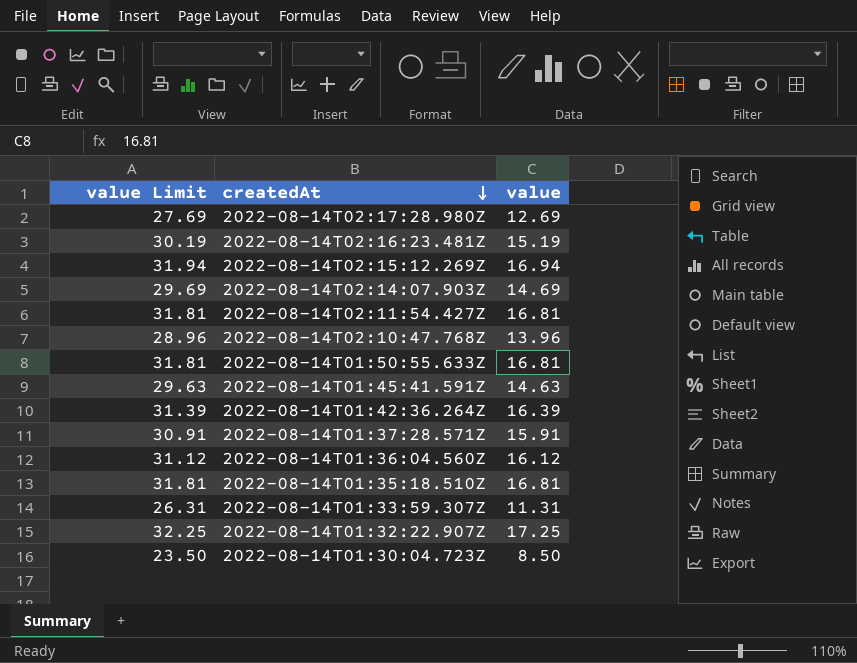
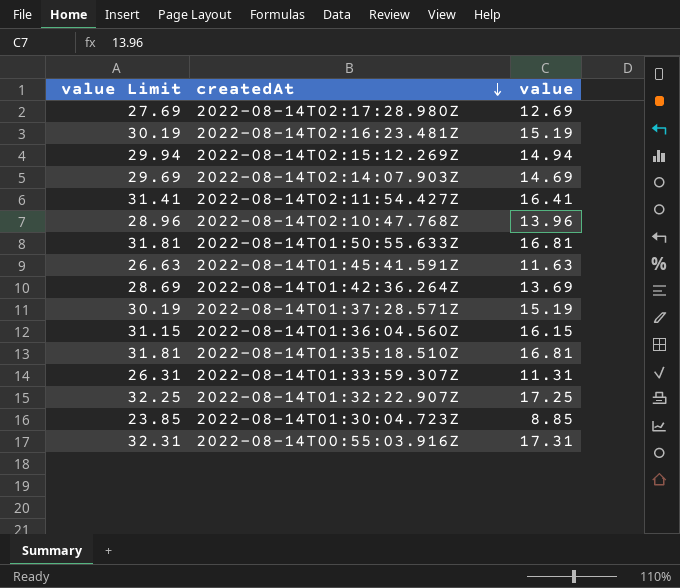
2022-08-14T02:15:12.269Z | value Limit: 31.94 -> 29.94
2022-08-14T02:15:12.269Z | value: 16.94 -> 14.94
2022-08-14T02:11:54.427Z | value Limit: 31.81 -> 31.41
2022-08-14T02:11:54.427Z | value: 16.81 -> 16.41
2022-08-14T01:45:41.591Z | value Limit: 29.63 -> 26.63
2022-08-14T01:45:41.591Z | value: 14.63 -> 11.63
2022-08-14T01:42:36.264Z | value Limit: 31.39 -> 28.69
2022-08-14T01:42:36.264Z | value: 16.39 -> 13.69
2022-08-14T01:37:28.571Z | value Limit: 30.91 -> 30.19
2022-08-14T01:37:28.571Z | value: 15.91 -> 15.19
2022-08-14T01:36:04.560Z | value Limit: 31.12 -> 31.15
2022-08-14T01:36:04.560Z | value: 16.12 -> 16.15
2022-08-14T01:30:04.723Z | value Limit: 23.50 -> 23.85
2022-08-14T01:30:04.723Z | value: 8.50 -> 8.85
row 2022-08-14T00:55:03.916Z: none -> 32.31 | 17.31

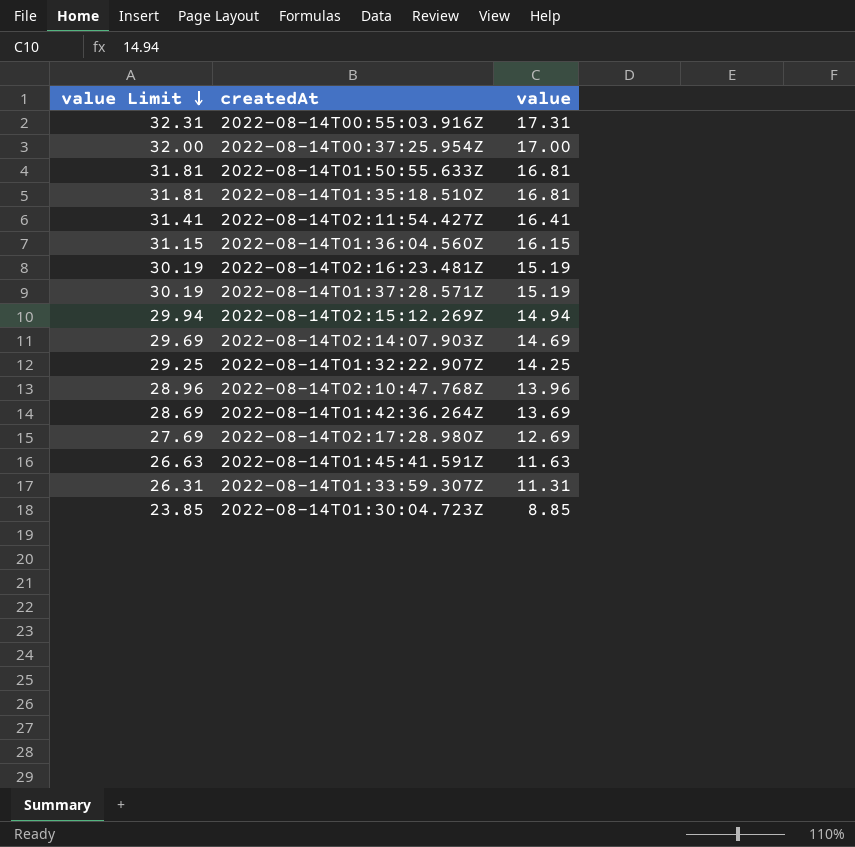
row order: createdAt descending -> value Limit descending
row 2022-08-14T00:37:25.954Z: none -> 32.00 | 17.00
2022-08-14T01:32:22.907Z | value Limit: 32.25 -> 29.25
2022-08-14T01:32:22.907Z | value: 17.25 -> 14.25

